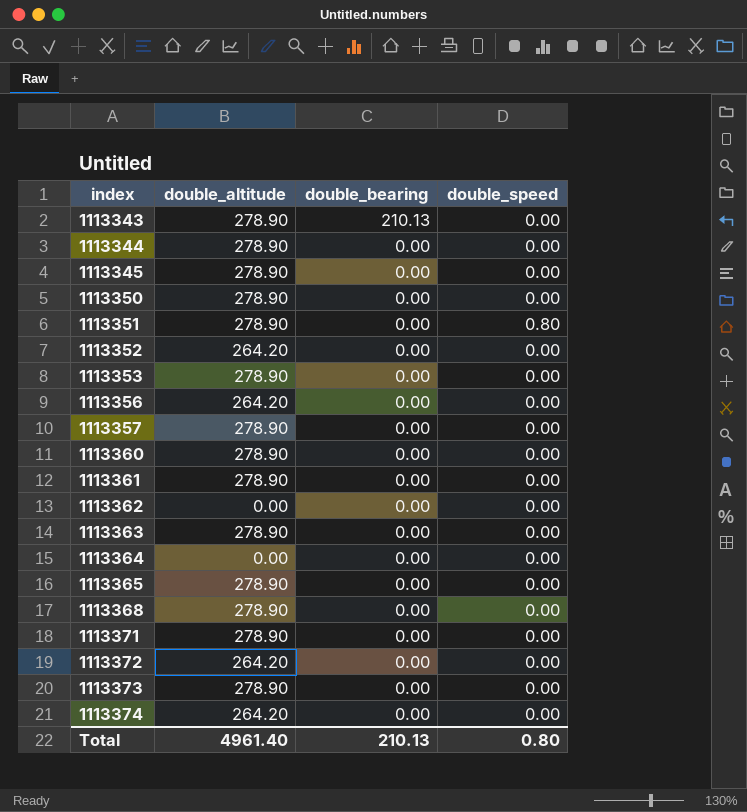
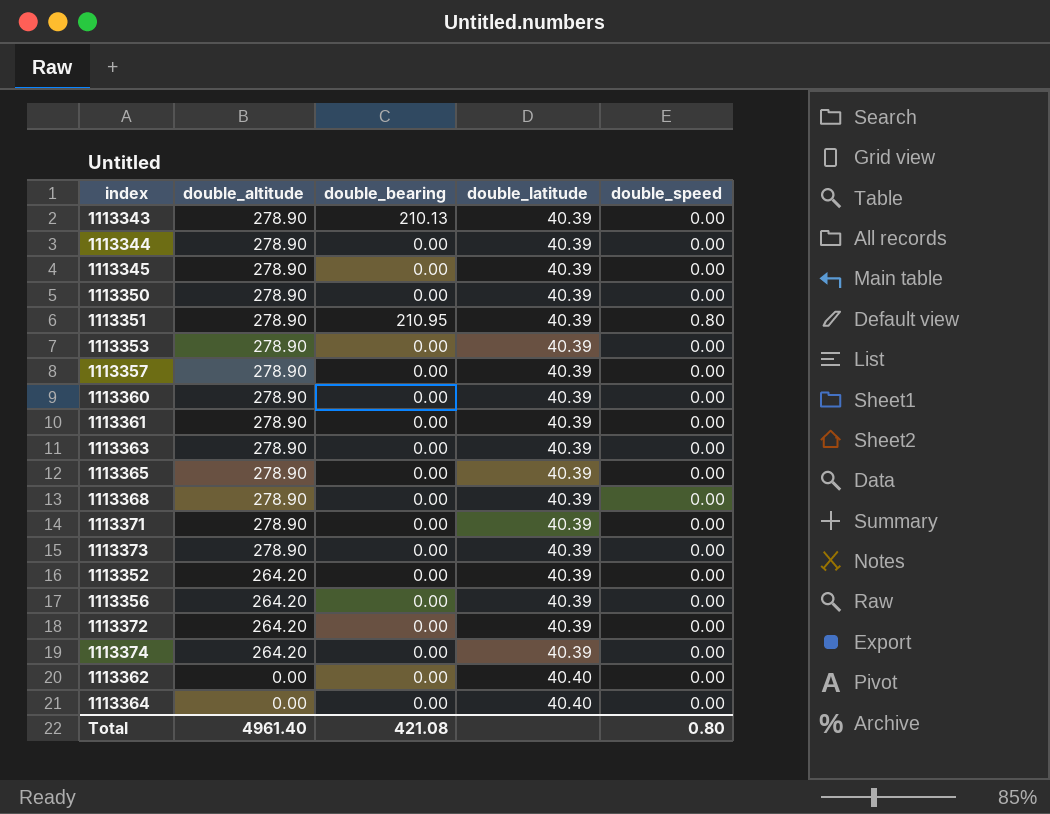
row order: index ascending -> double_altitude descending
column double_latitude | position: none -> 4
1113351 | double_bearing: 0.00 -> 210.95
Total | double_bearing: 210.13 -> 421.08

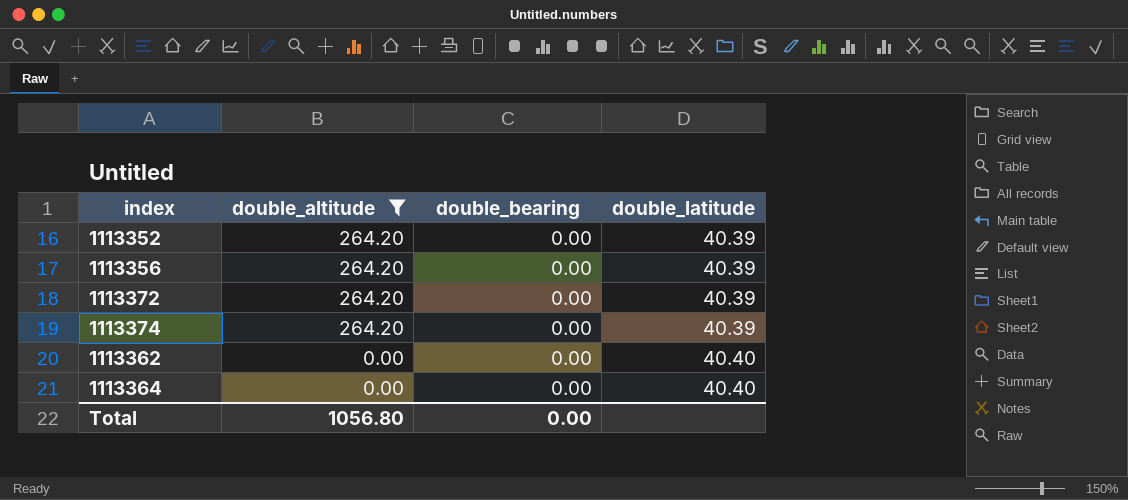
filter: none -> double_altitude != 278.90
column double_speed | position: 5 -> none
Total | double_altitude: 4961.40 -> 1056.80
Total | double_bearing: 421.08 -> 0.00

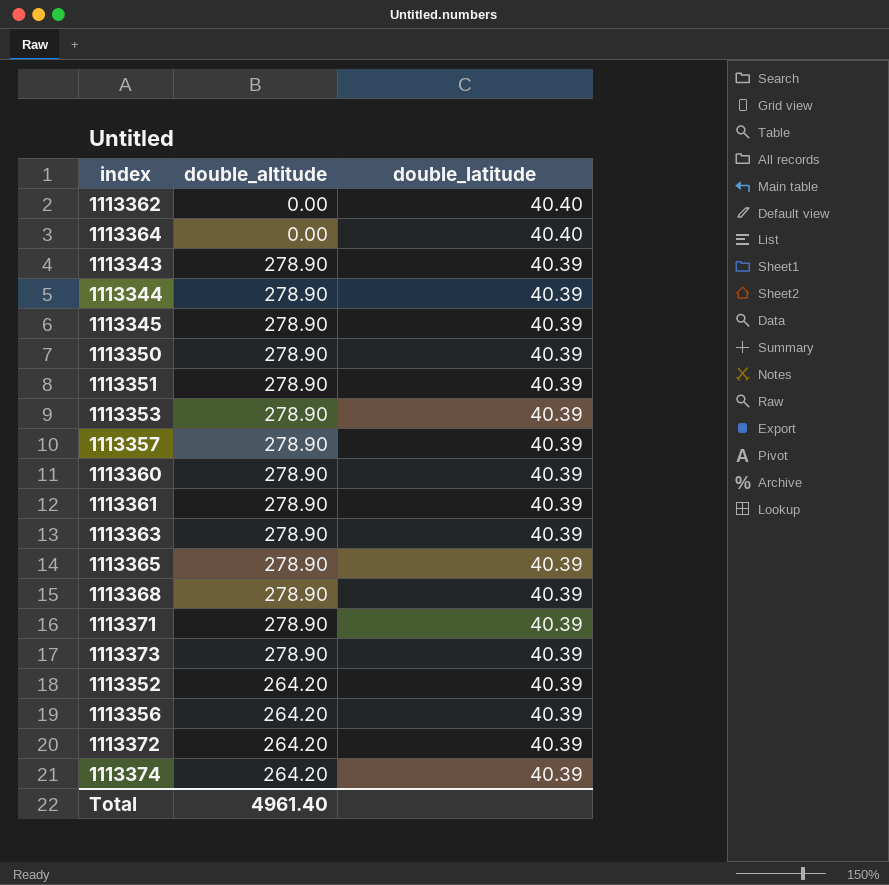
filter: double_altitude != 278.90 -> none
row order: double_altitude descending -> double_latitude descending
column double_bearing | position: 3 -> none
Total | double_altitude: 1056.80 -> 4961.40

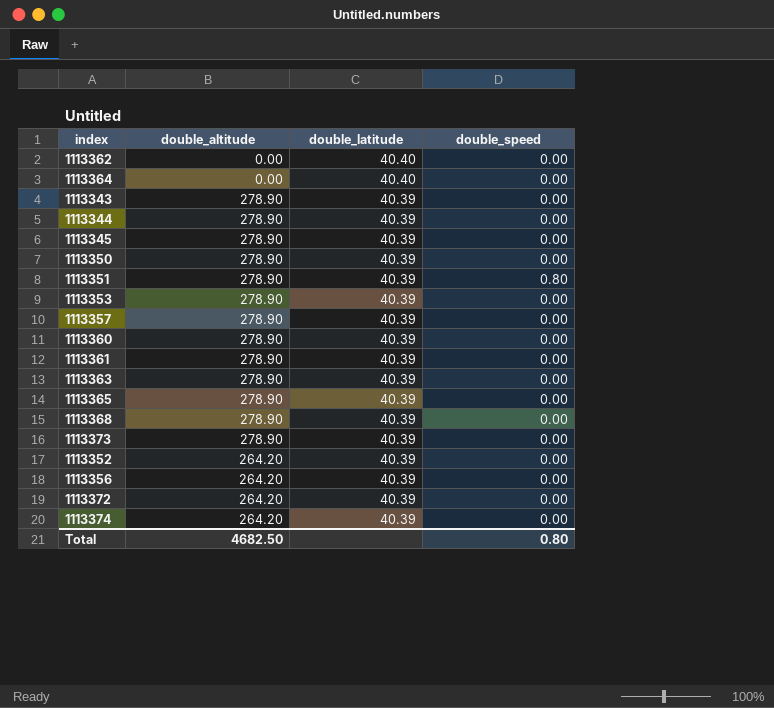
column double_speed | position: none -> 4
row 1113371: 278.90 | 40.39 -> none
Total | double_altitude: 4961.40 -> 4682.50

